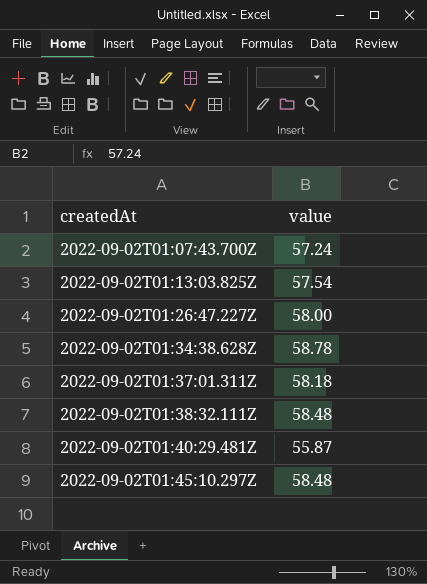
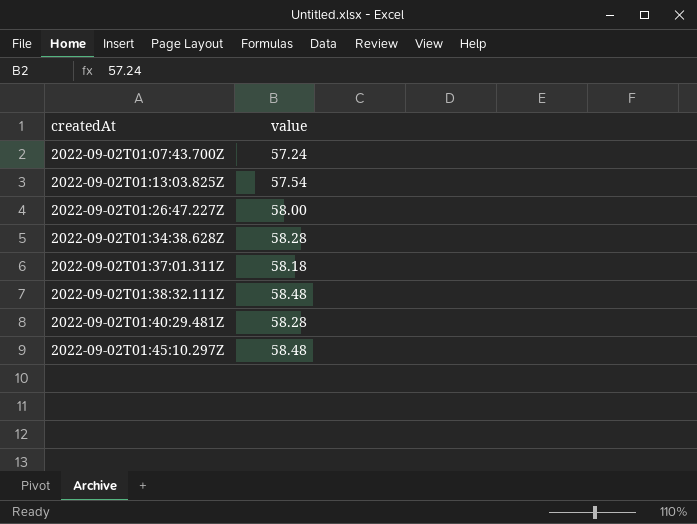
2022-09-02T01:34:38.628Z | value: 58.78 -> 58.28
2022-09-02T01:40:29.481Z | value: 55.87 -> 58.28

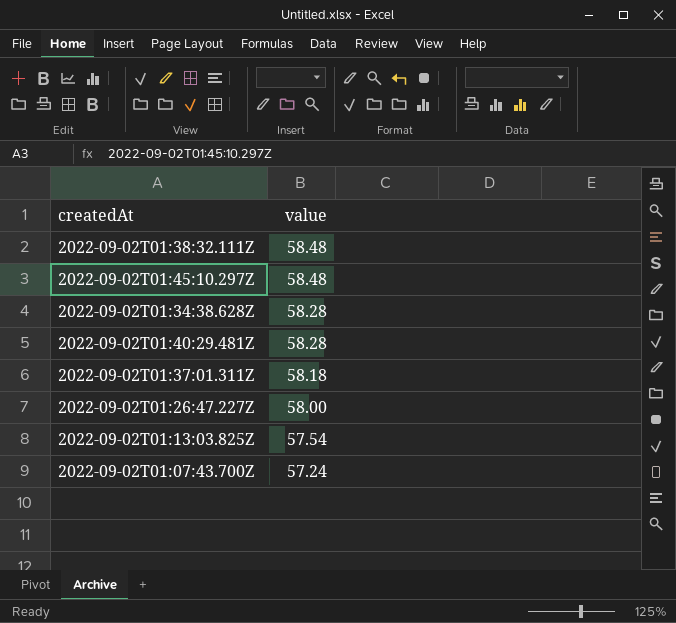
row order: createdAt ascending -> value descending

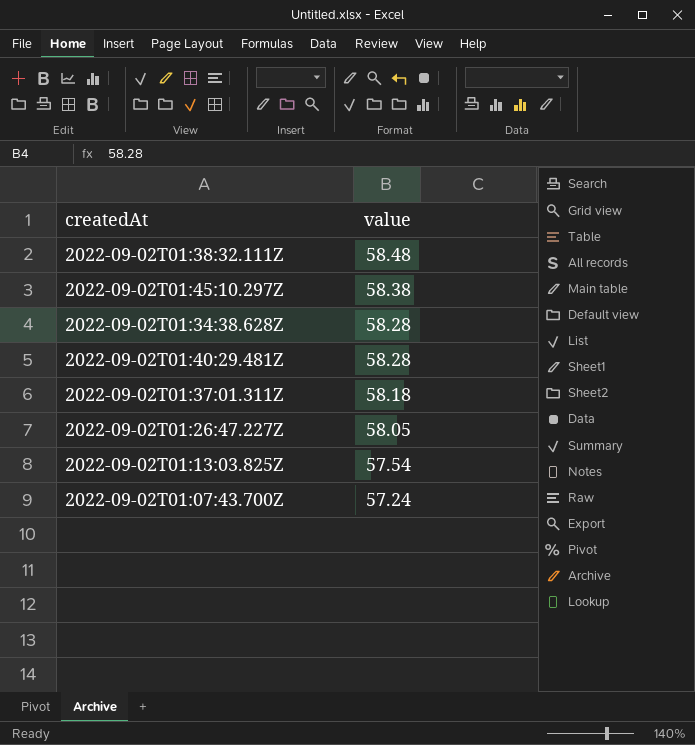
2022-09-02T01:45:10.297Z | value: 58.48 -> 58.38
2022-09-02T01:26:47.227Z | value: 58.00 -> 58.05

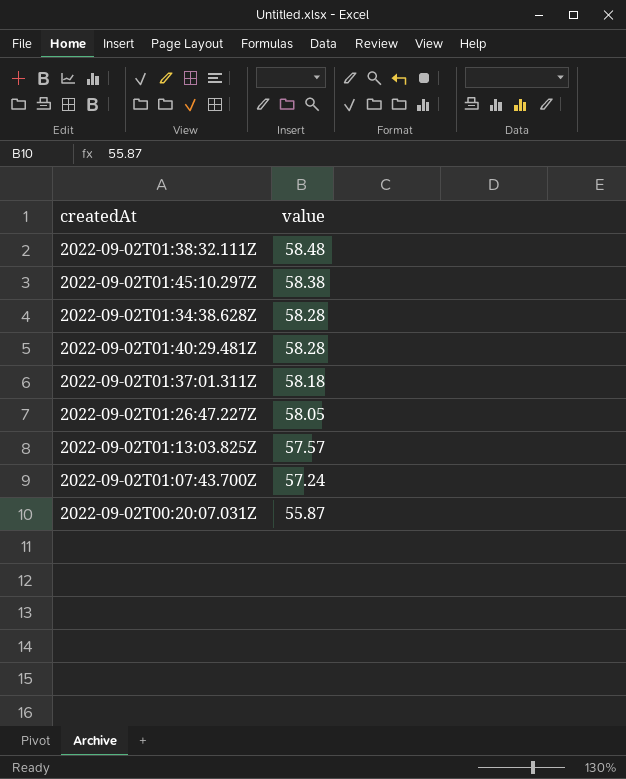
2022-09-02T01:13:03.825Z | value: 57.54 -> 57.57
row 2022-09-02T00:20:07.031Z: none -> 55.87

